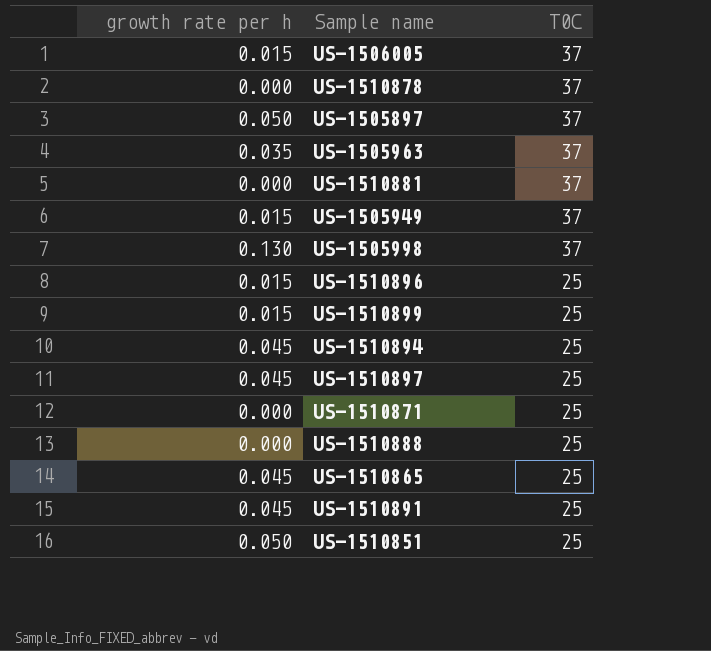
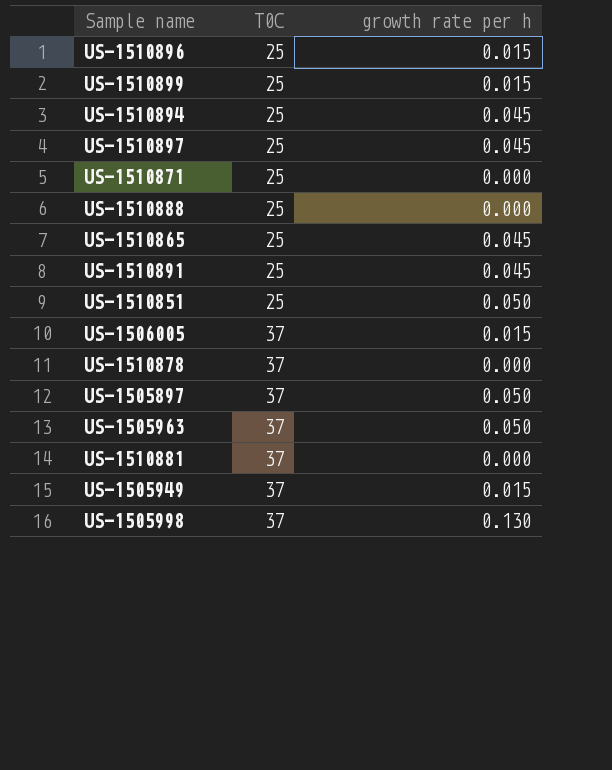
row order: T0C descending -> T0C ascending
column growth rate per h | position: 1 -> 3
US-1505963 | growth rate per h: 0.035 -> 0.050

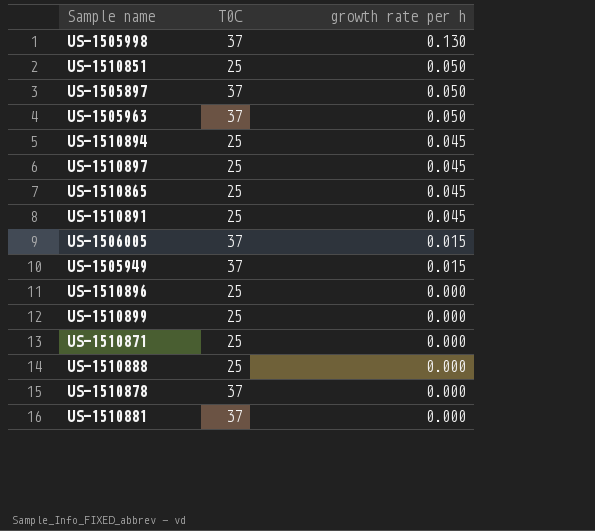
row order: T0C ascending -> growth rate per h descending
US-1510896 | growth rate per h: 0.015 -> 0.000
US-1510899 | growth rate per h: 0.015 -> 0.000

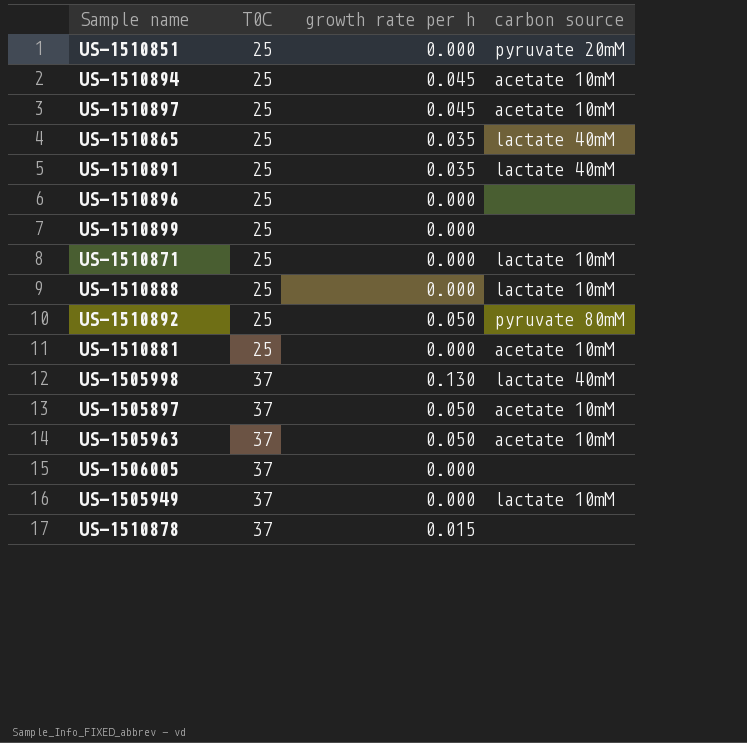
row order: growth rate per h descending -> T0C ascending
column carbon source | position: none -> 4
US-1510851 | growth rate per h: 0.050 -> 0.000
US-1510865 | growth rate per h: 0.045 -> 0.035
US-1510891 | growth rate per h: 0.045 -> 0.035
row US-1510892: none -> 25 | 0.050 | pyruvate 80mM
US-1510881 | T0C: 37 -> 25
US-1506005 | growth rate per h: 0.015 -> 0.000
US-1505949 | growth rate per h: 0.015 -> 0.000
US-1510878 | growth rate per h: 0.000 -> 0.015

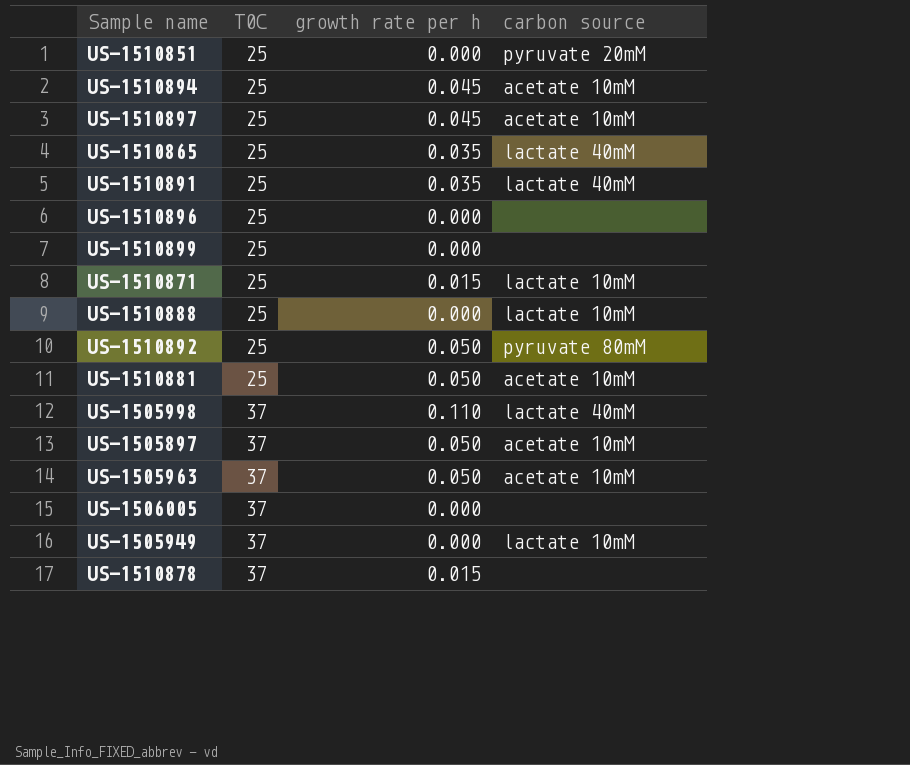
US-1510871 | growth rate per h: 0.000 -> 0.015
US-1510881 | growth rate per h: 0.000 -> 0.050
US-1505998 | growth rate per h: 0.130 -> 0.110

